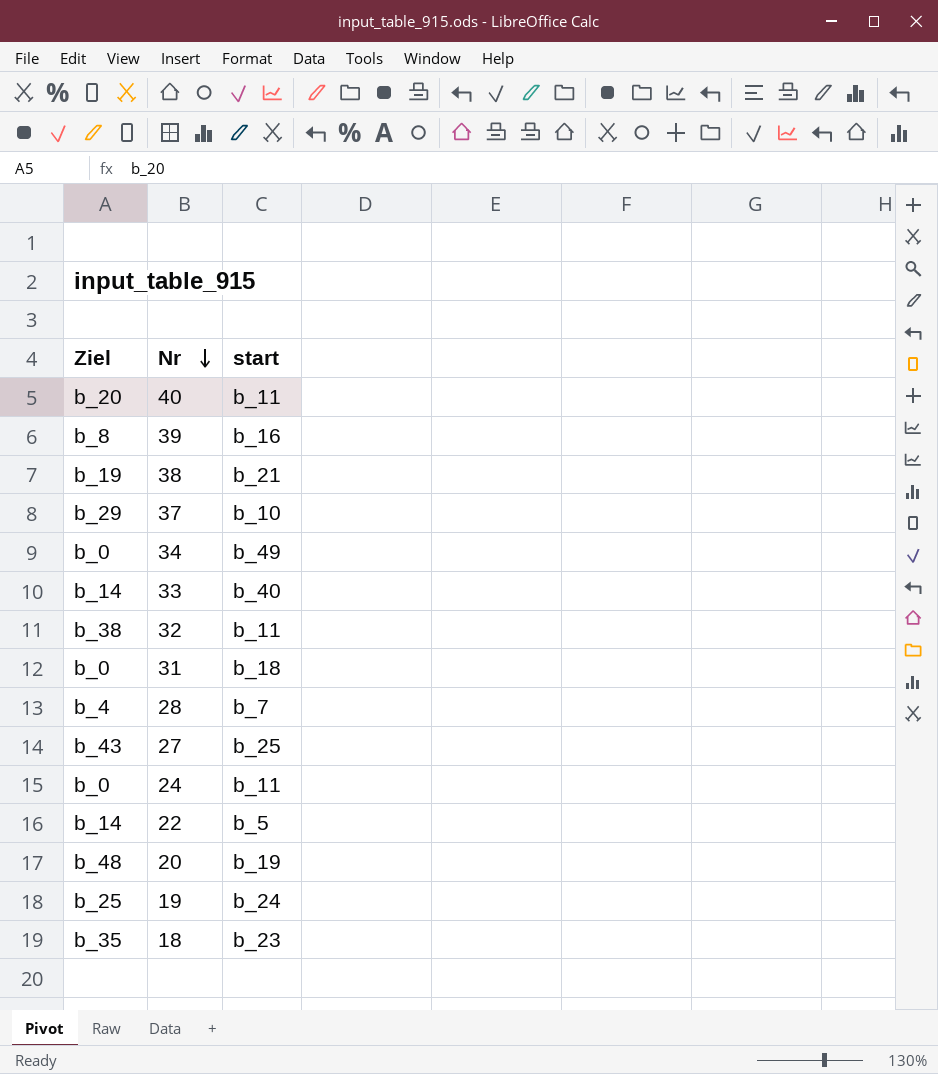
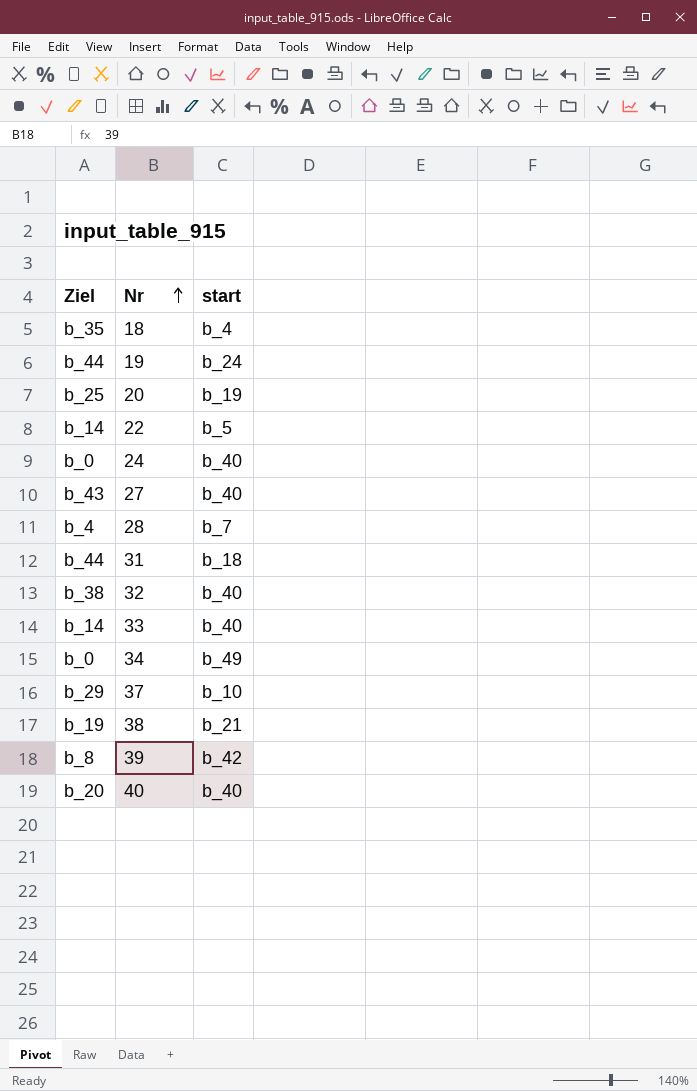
row order: Nr descending -> Nr ascending
18 | start: b_23 -> b_4
19 | Ziel: b_25 -> b_44
20 | Ziel: b_48 -> b_25
24 | start: b_11 -> b_40
27 | start: b_25 -> b_40
31 | Ziel: b_0 -> b_44
32 | start: b_11 -> b_40
39 | start: b_16 -> b_42
40 | start: b_11 -> b_40

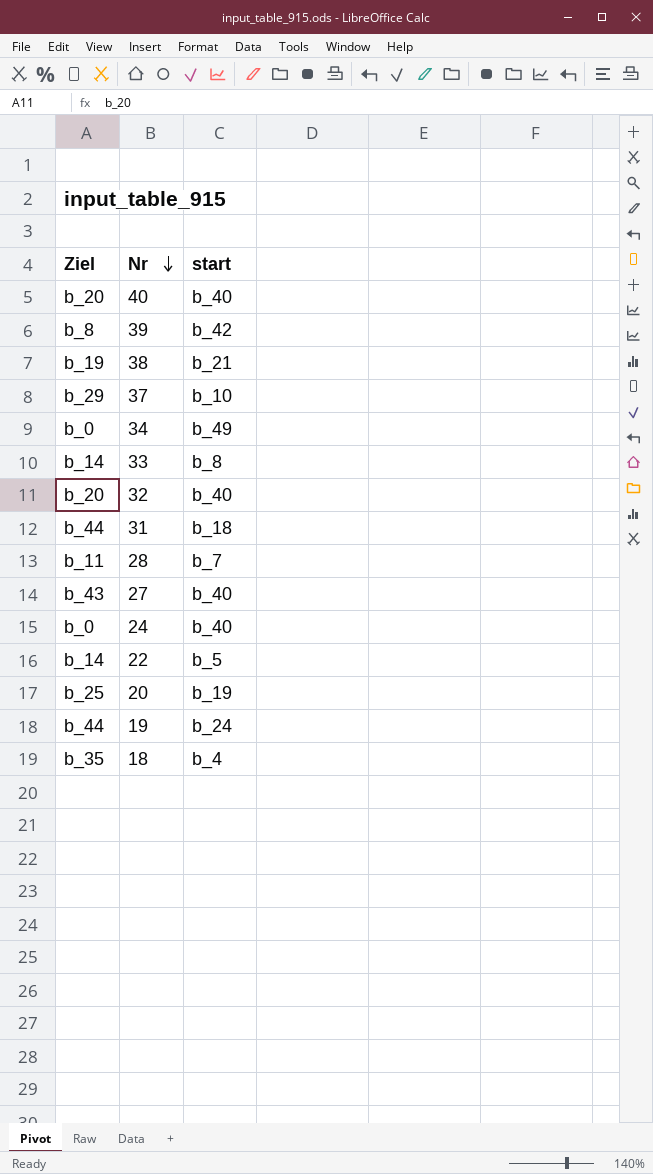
row order: Nr ascending -> Nr descending
33 | start: b_40 -> b_8
32 | Ziel: b_38 -> b_20
28 | Ziel: b_4 -> b_11

